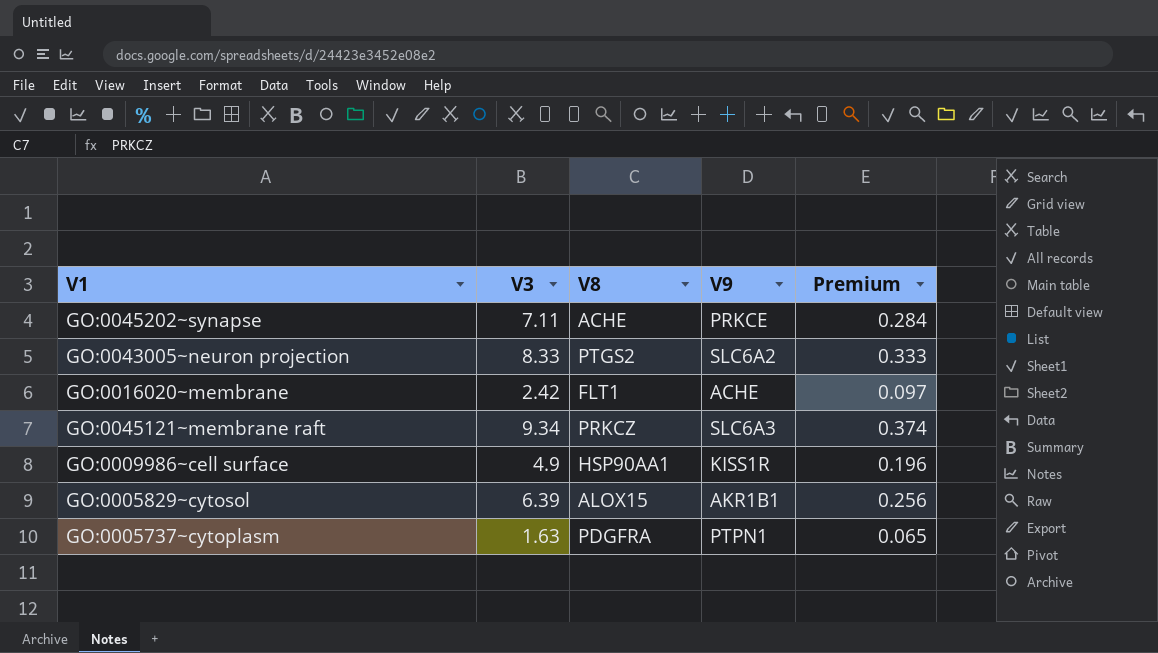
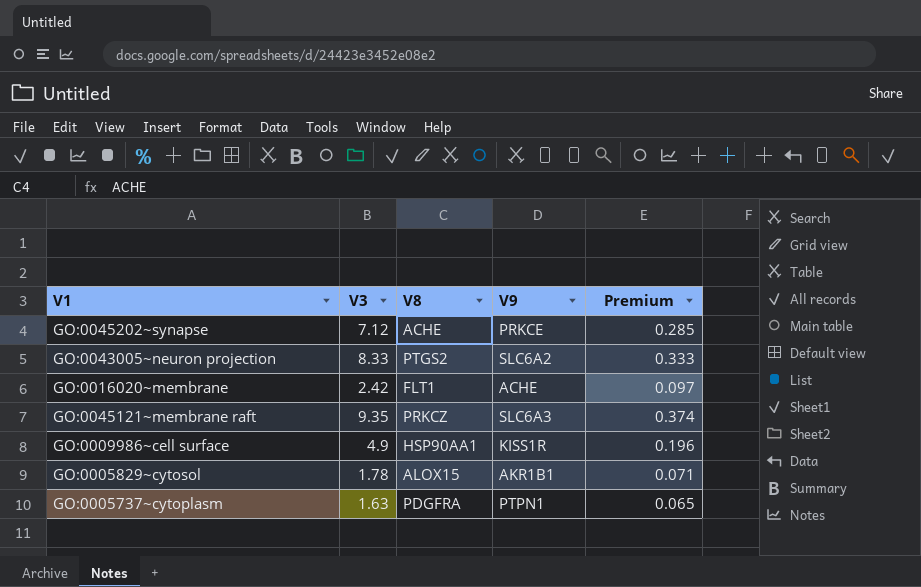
GO:0045202~synapse | V3: 7.11 -> 7.12
GO:0045202~synapse | Premium: 0.284 -> 0.285
GO:0045121~membrane raft | V3: 9.34 -> 9.35
GO:0005829~cytosol | V3: 6.39 -> 1.78
GO:0005829~cytosol | Premium: 0.256 -> 0.071

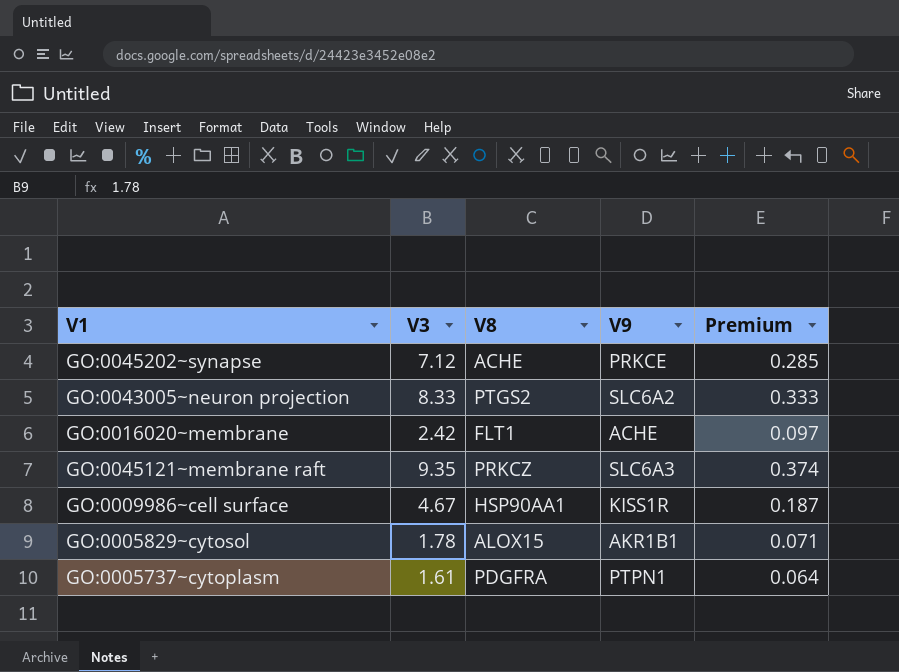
GO:0009986~cell surface | V3: 4.9 -> 4.67
GO:0009986~cell surface | Premium: 0.196 -> 0.187
GO:0005737~cytoplasm | V3: 1.63 -> 1.61
GO:0005737~cytoplasm | Premium: 0.065 -> 0.064

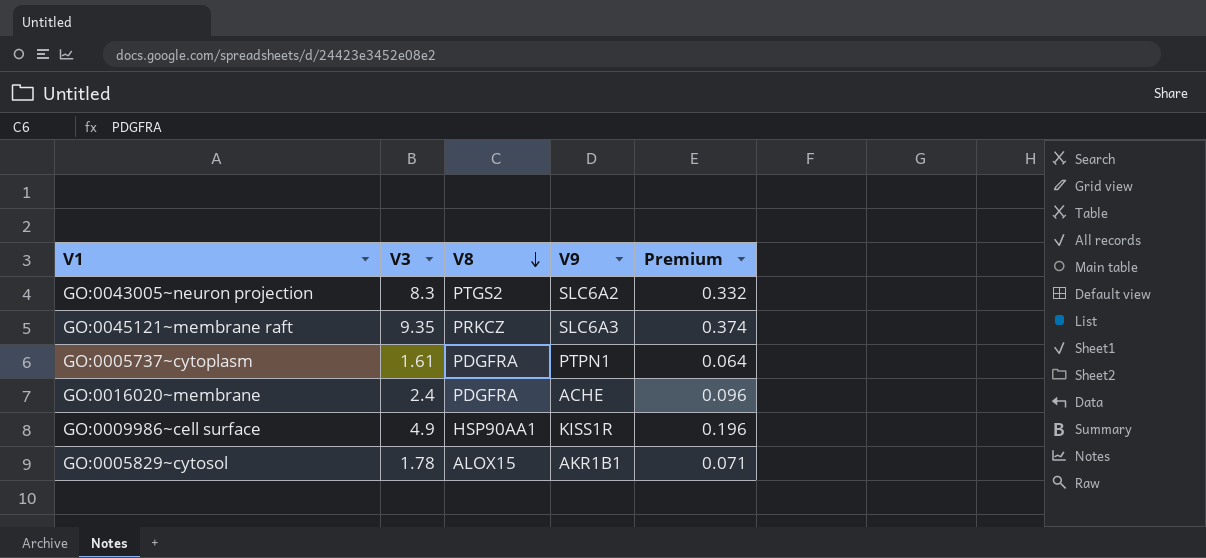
row order: none -> V8 descending
row GO:0045202~synapse: 7.12 | ACHE | PRKCE | 0.285 -> none
GO:0043005~neuron projection | V3: 8.33 -> 8.3
GO:0043005~neuron projection | Premium: 0.333 -> 0.332
GO:0016020~membrane | V3: 2.42 -> 2.4
GO:0016020~membrane | V8: FLT1 -> PDGFRA
GO:0016020~membrane | Premium: 0.097 -> 0.096
GO:0009986~cell surface | V3: 4.67 -> 4.9
GO:0009986~cell surface | Premium: 0.187 -> 0.196

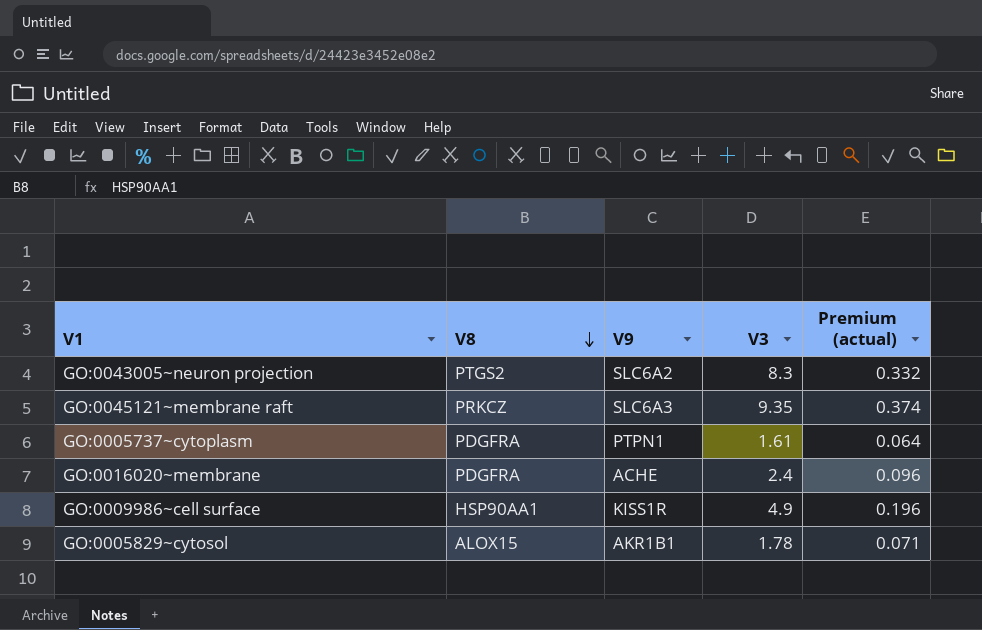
column V3 | position: 2 -> 4
column name: Premium -> Premium (actual)

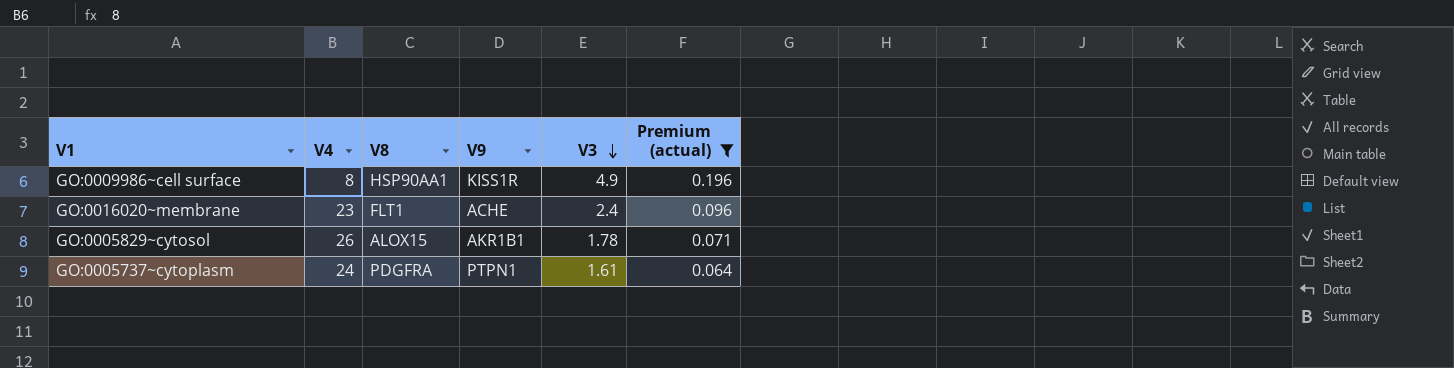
filter: none -> Premium (actual) <= 0.196
row order: V8 descending -> V3 descending
column V4 | position: none -> 2
GO:0016020~membrane | V8: PDGFRA -> FLT1

